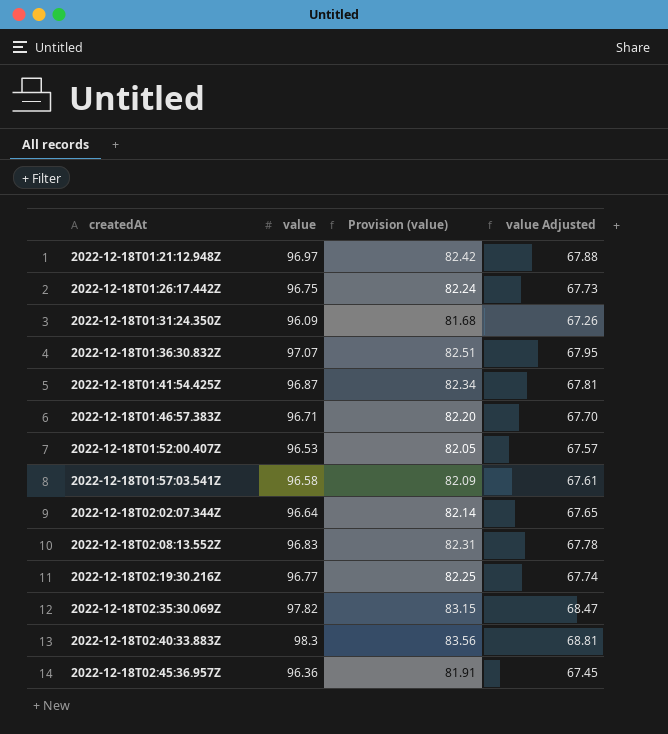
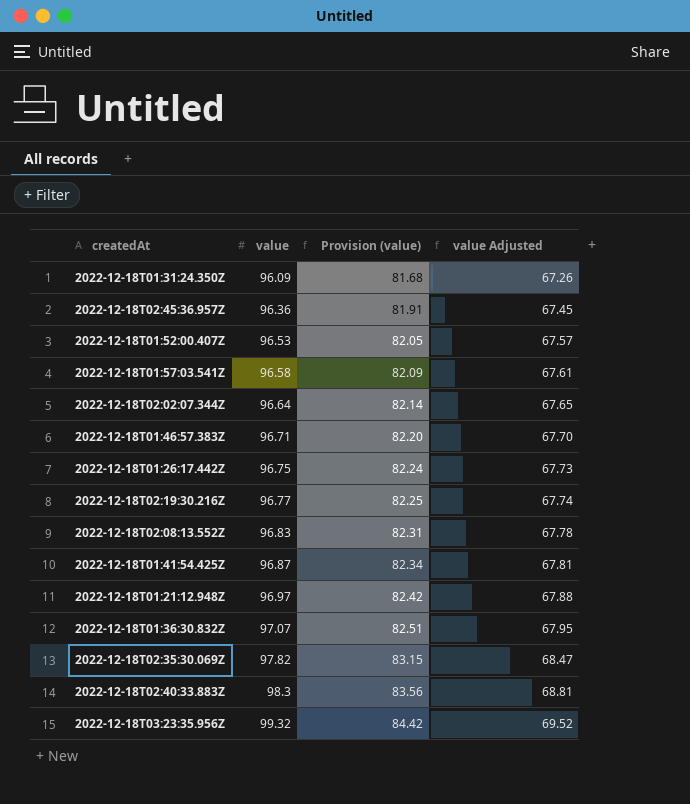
row order: createdAt ascending -> value ascending
row 2022-12-18T03:23:35.956Z: none -> 99.32 | 84.42 | 69.52

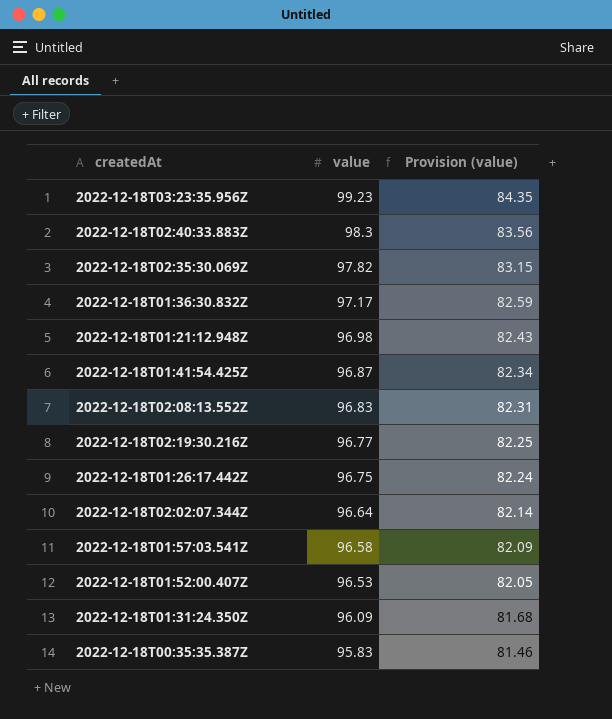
row order: value ascending -> value descending
column value Adjusted | formula: [value] * 0.7 -> none
row 2022-12-18T02:45:36.957Z: 96.36 | 81.91 | 67.45 -> none
row 2022-12-18T01:46:57.383Z: 96.71 | 82.20 | 67.70 -> none
2022-12-18T03:23:35.956Z | value: 99.32 -> 99.23
2022-12-18T03:23:35.956Z | Provision (value): 84.42 -> 84.35
2022-12-18T01:36:30.832Z | value: 97.07 -> 97.17
2022-12-18T01:36:30.832Z | Provision (value): 82.51 -> 82.59
2022-12-18T01:21:12.948Z | value: 96.97 -> 96.98
2022-12-18T01:21:12.948Z | Provision (value): 82.42 -> 82.43
row 2022-12-18T00:35:35.387Z: none -> 95.83 | 81.46

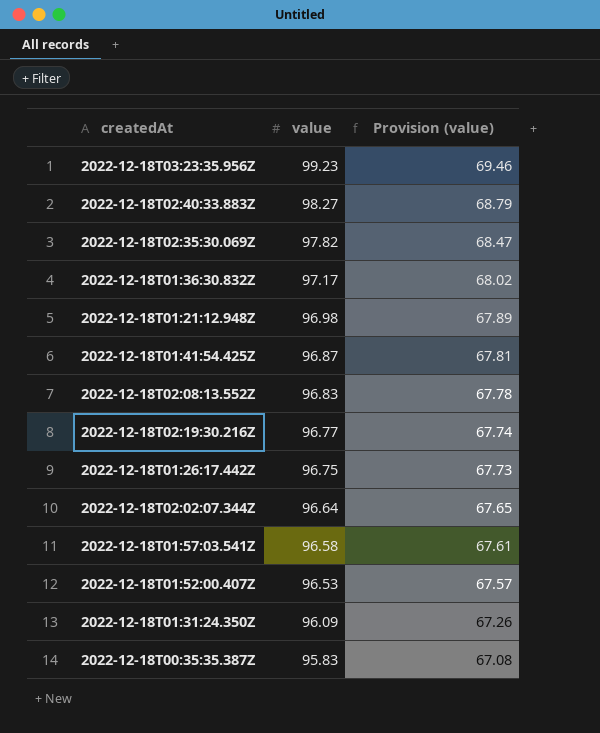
column Provision (value) | formula: [value] * 0.85 -> [value] * 0.7
2022-12-18T02:40:33.883Z | value: 98.3 -> 98.27

